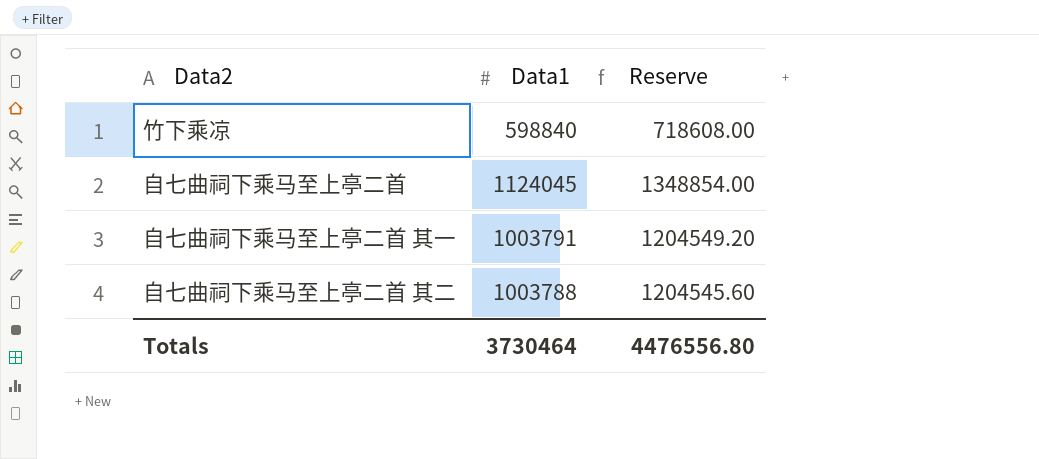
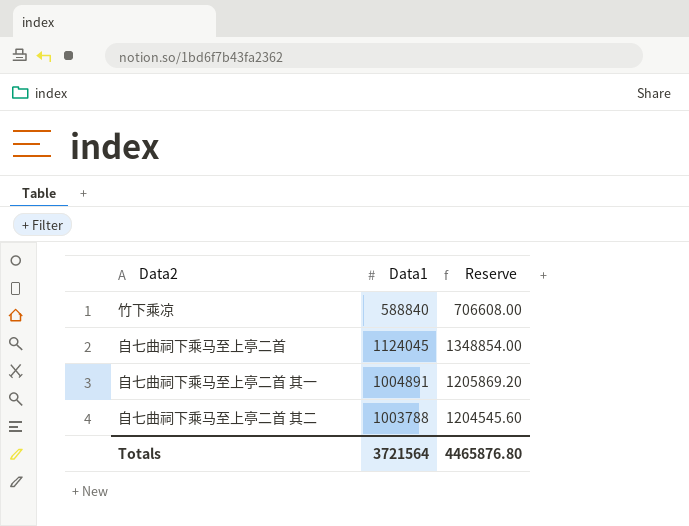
竹下乘凉 | Data1: 598840 -> 588840
竹下乘凉 | Reserve: 718608.00 -> 706608.00
自七曲祠下乘马至上亭二首 其一 | Data1: 1003791 -> 1004891
自七曲祠下乘马至上亭二首 其一 | Reserve: 1204549.20 -> 1205869.20
Totals | Data1: 3730464 -> 3721564
Totals | Reserve: 4476556.80 -> 4465876.80

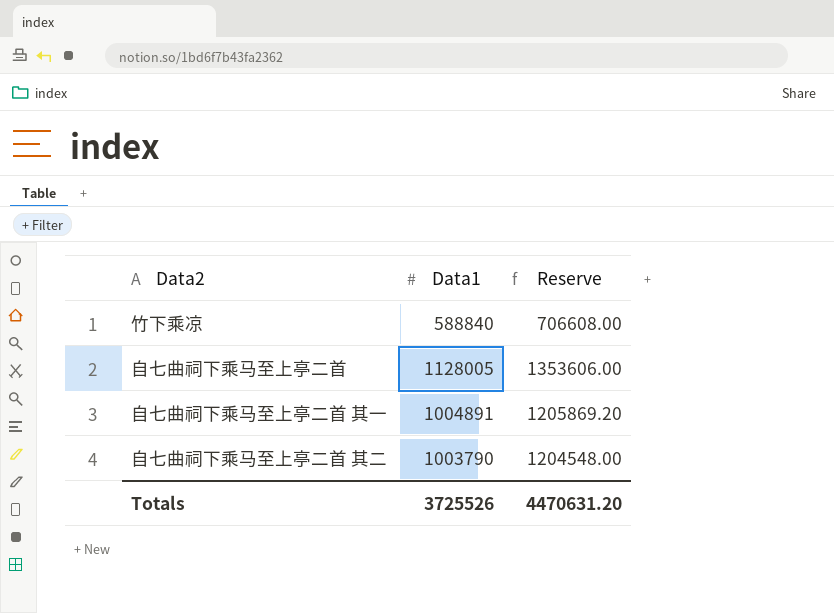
自七曲祠下乘马至上亭二首 | Data1: 1124045 -> 1128005
自七曲祠下乘马至上亭二首 | Reserve: 1348854.00 -> 1353606.00
自七曲祠下乘马至上亭二首 其二 | Data1: 1003788 -> 1003790
自七曲祠下乘马至上亭二首 其二 | Reserve: 1204545.60 -> 1204548.00
Totals | Data1: 3721564 -> 3725526
Totals | Reserve: 4465876.80 -> 4470631.20

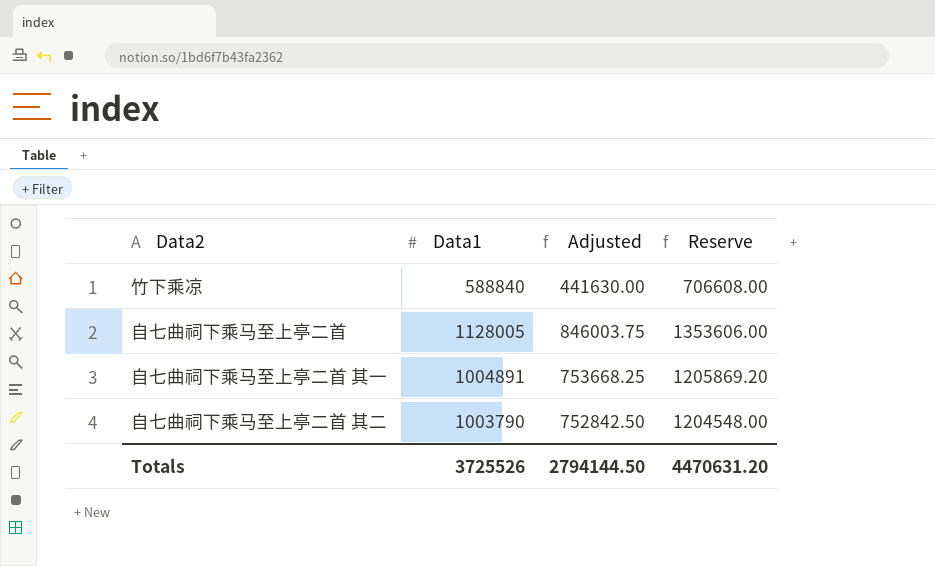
column Adjusted | formula: none -> [Data1] * 0.75

